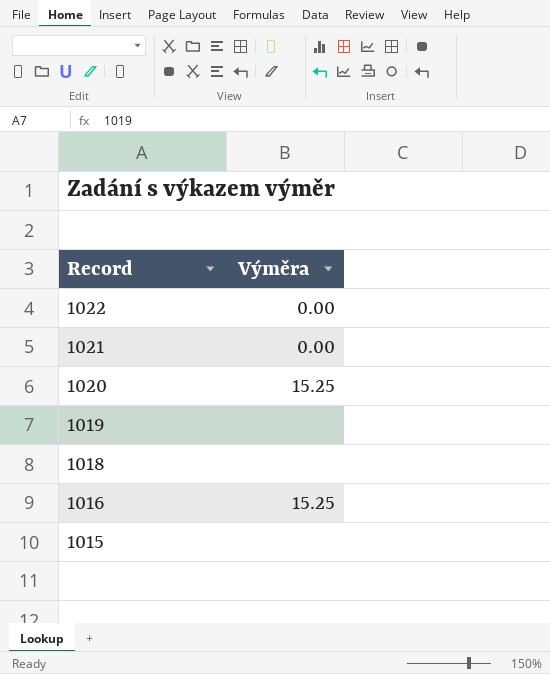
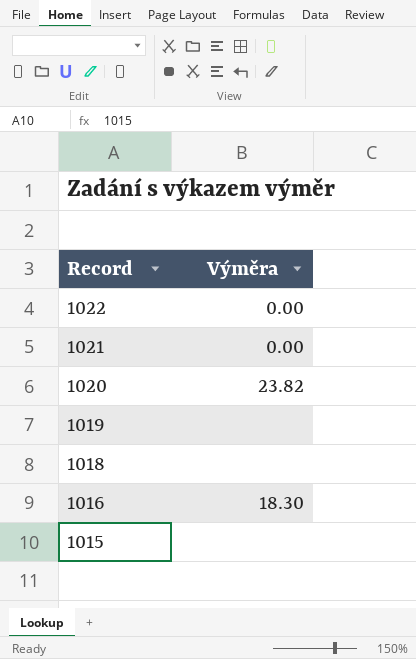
1020 | Výměra: 15.25 -> 23.82
1016 | Výměra: 15.25 -> 18.30

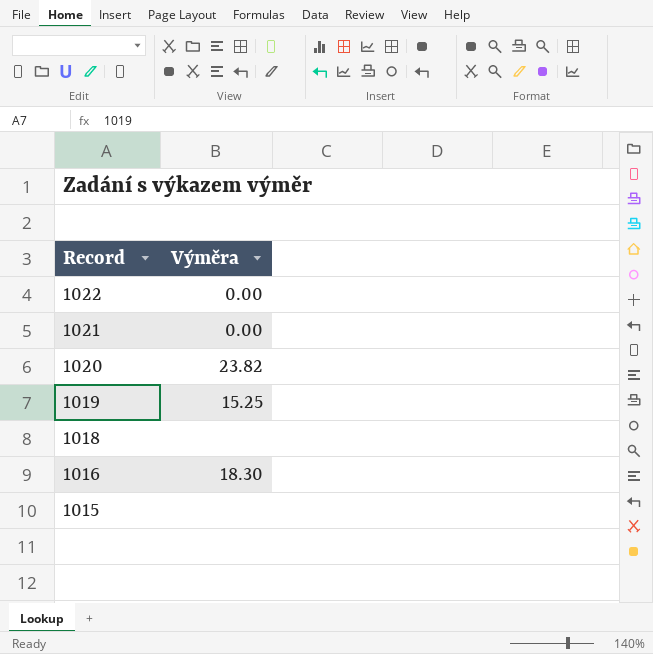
1019 | Výměra: none -> 15.25

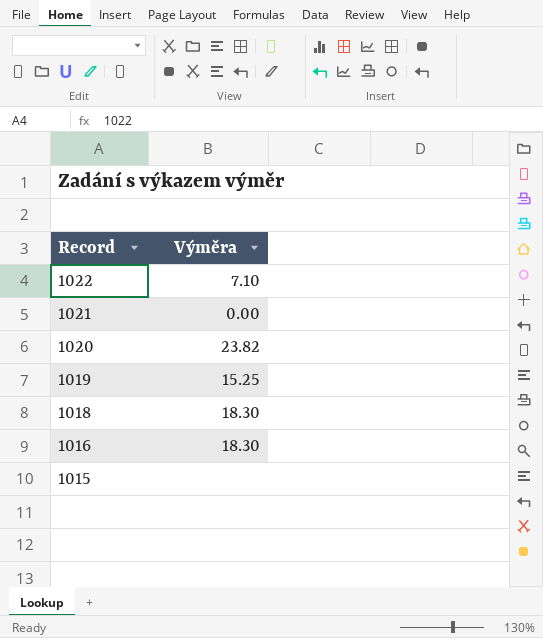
1022 | Výměra: 0.00 -> 7.10
1018 | Výměra: none -> 18.30

